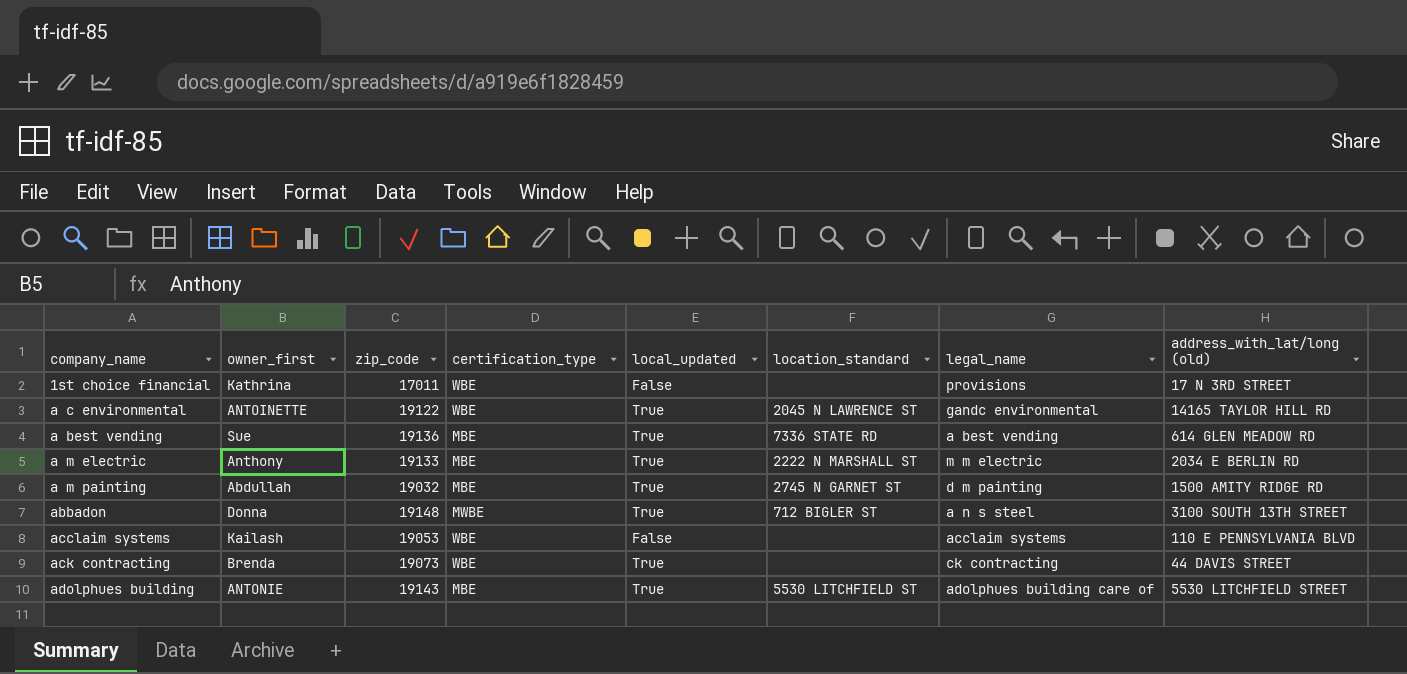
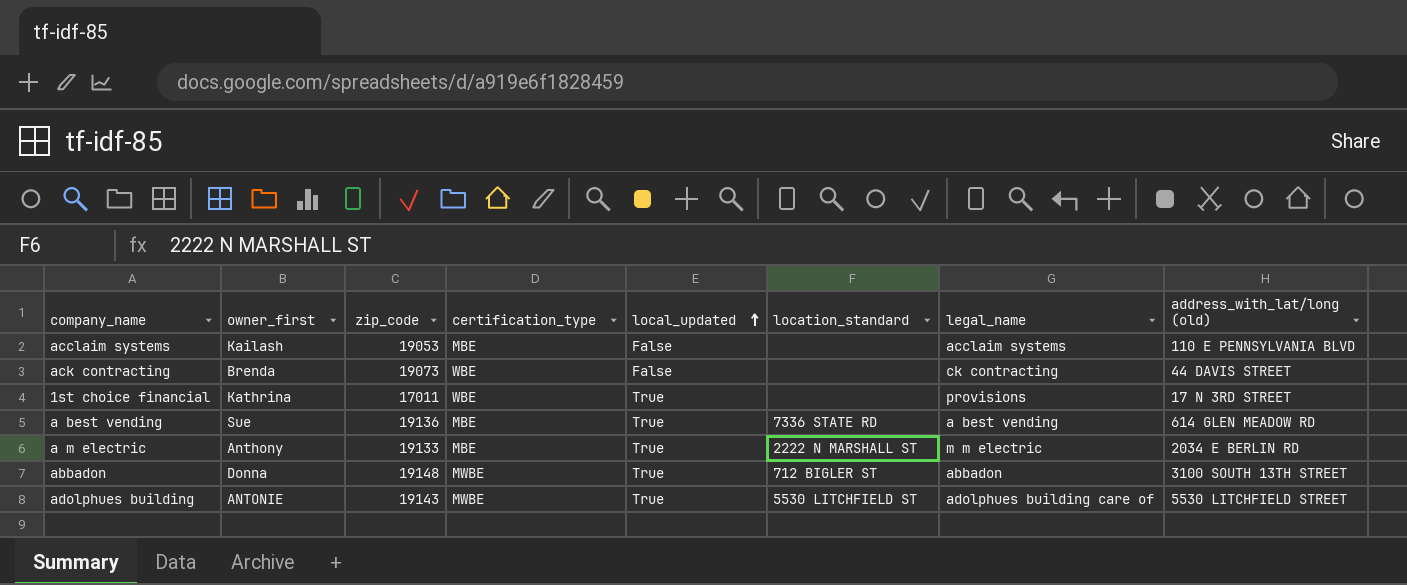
row order: none -> local_updated ascending
row a c environmental: ANTOINETTE | 19122 | WBE | True | 2045 N LAWRENCE ST | gandc environmental | 14165 TAYLOR HILL RD -> none
row a m painting: Abdullah | 19032 | MBE | True | 2745 N GARNET ST | d m painting | 1500 AMITY RIDGE RD -> none
acclaim systems | certification_type: WBE -> MBE
ack contracting | local_updated: True -> False
1st choice financial | local_updated: False -> True
abbadon | legal_name: a n s steel -> abbadon
adolphues building | certification_type: MBE -> MWBE

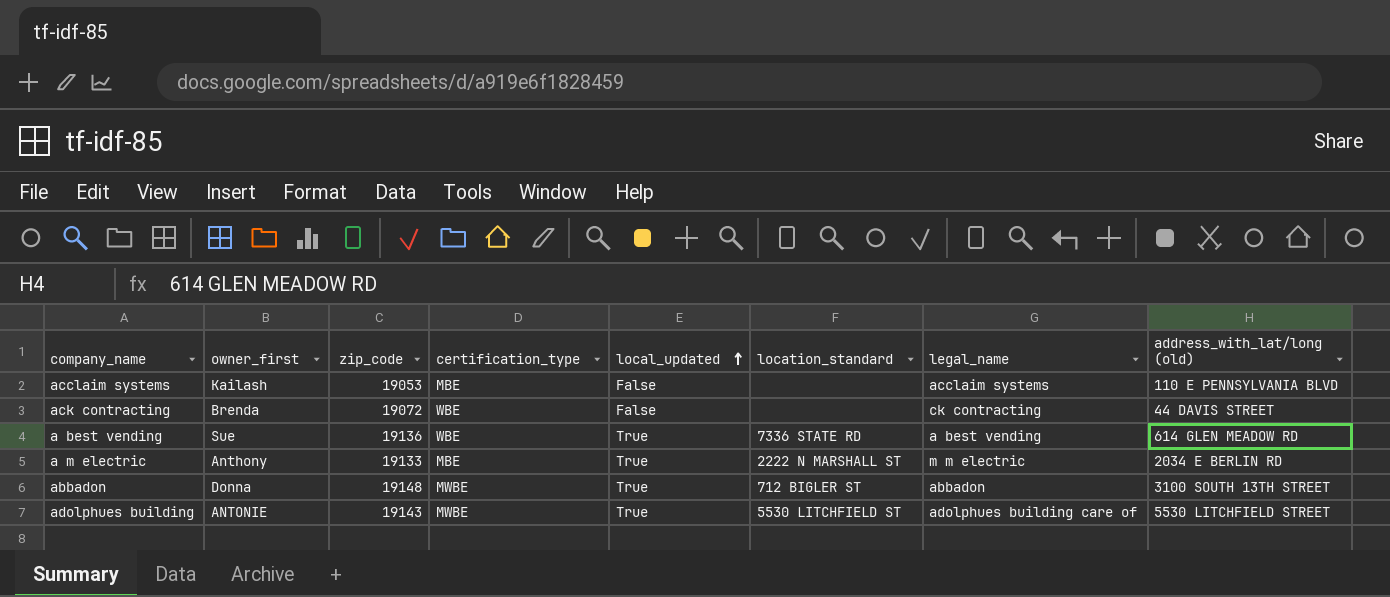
row 1st choice financial: Kathrina | 17011 | WBE | True | none | provisions | 17 N 3RD STREET -> none
ack contracting | zip_code: 19073 -> 19072
a best vending | certification_type: MBE -> WBE

